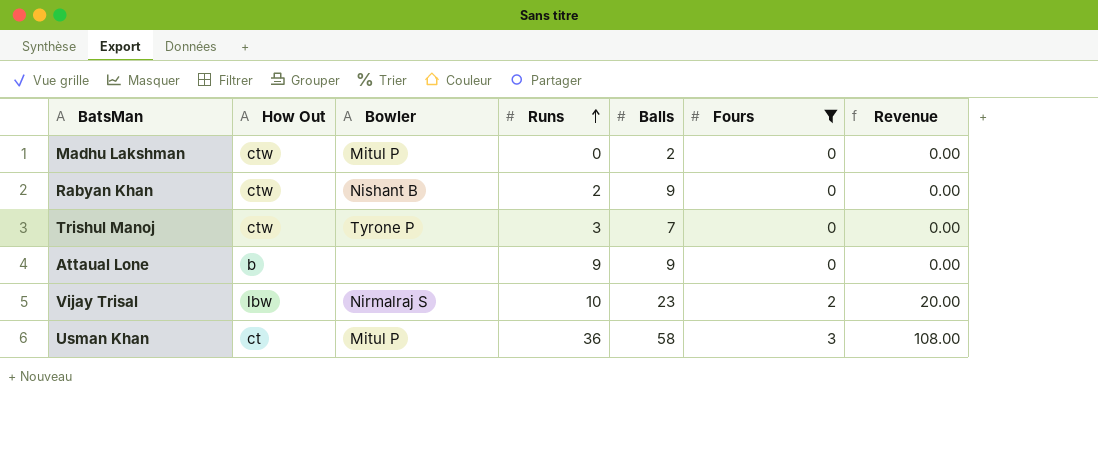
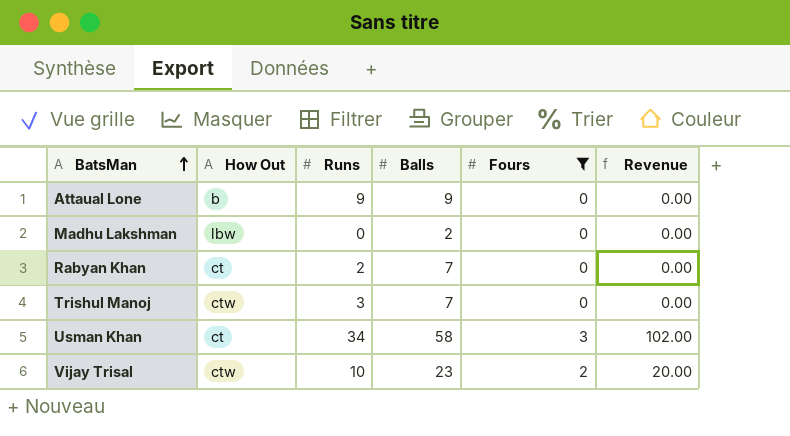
row order: Runs ascending -> BatsMan ascending
column Bowler | position: 3 -> none
Madhu Lakshman | How Out: ctw -> lbw
Rabyan Khan | How Out: ctw -> ct
Rabyan Khan | Balls: 9 -> 7
Usman Khan | Runs: 36 -> 34
Usman Khan | Revenue: 108.00 -> 102.00
Vijay Trisal | How Out: lbw -> ctw

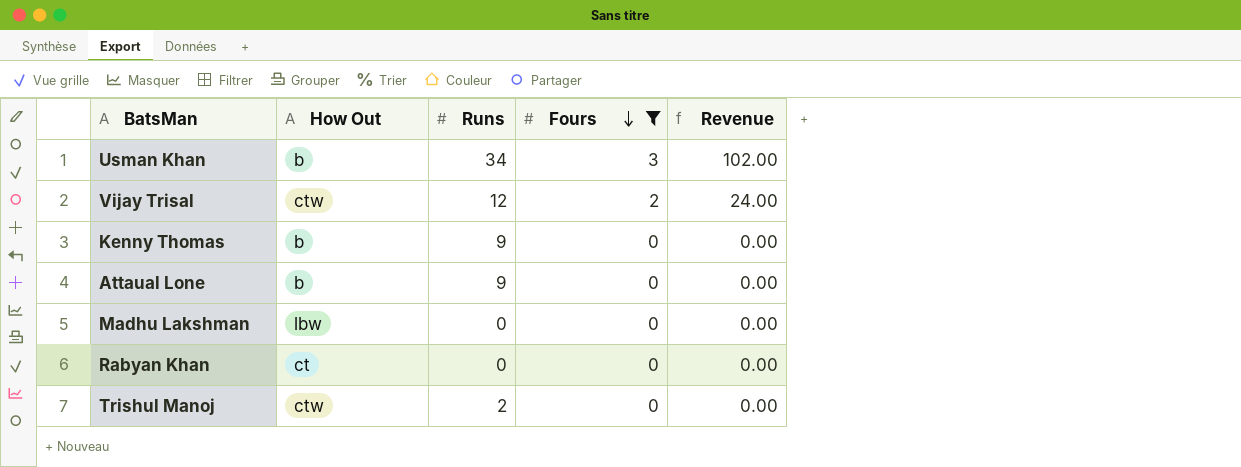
row order: BatsMan ascending -> Fours descending
column Balls | position: 4 -> none
Usman Khan | How Out: ct -> b
Vijay Trisal | Runs: 10 -> 12
Vijay Trisal | Revenue: 20.00 -> 24.00
row Kenny Thomas: none -> b | 9 | 0 | 0.00
Rabyan Khan | Runs: 2 -> 0
Trishul Manoj | Runs: 3 -> 2

